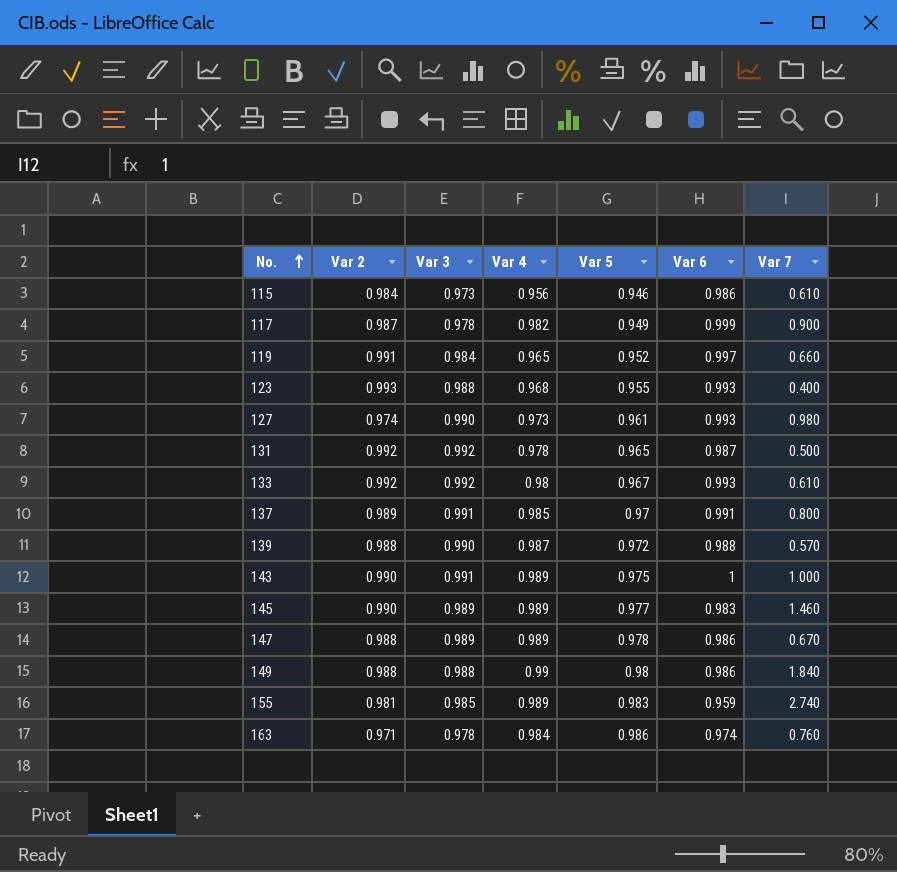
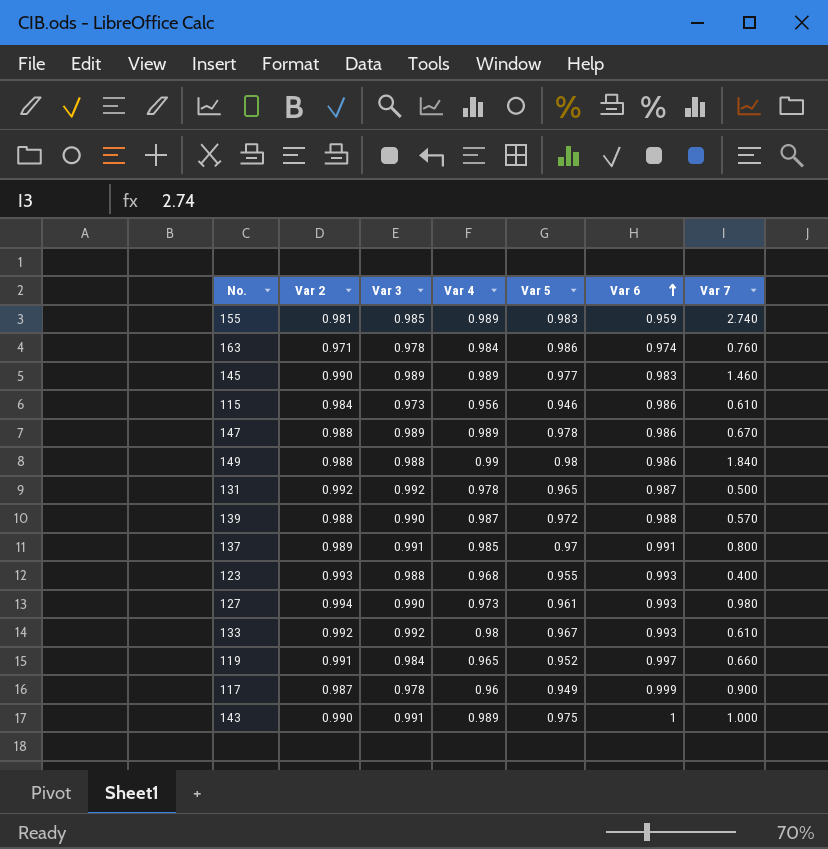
row order: No. ascending -> Var 6 ascending
127 | Var 2: 0.974 -> 0.994
117 | Var 4: 0.982 -> 0.96

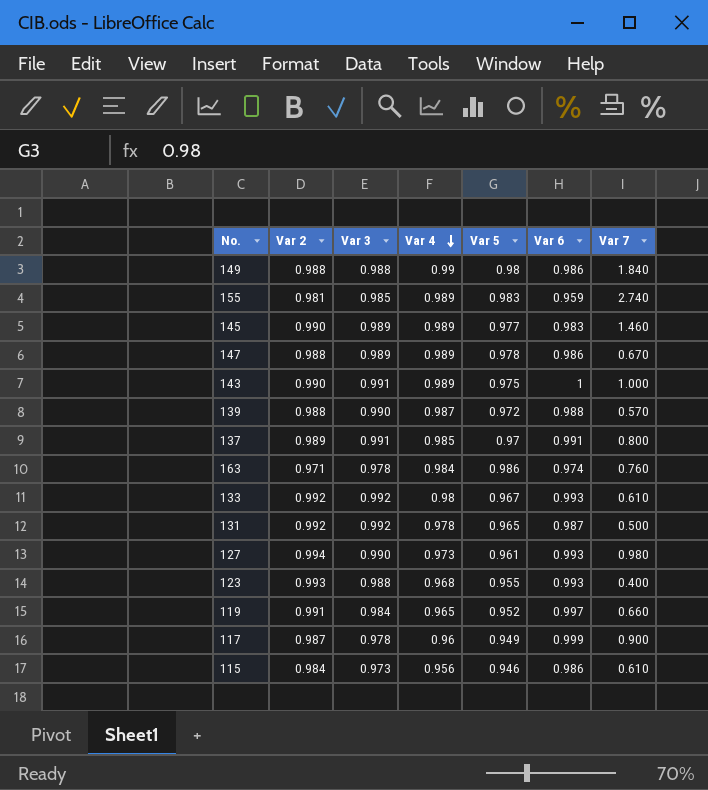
row order: Var 6 ascending -> Var 4 descending

